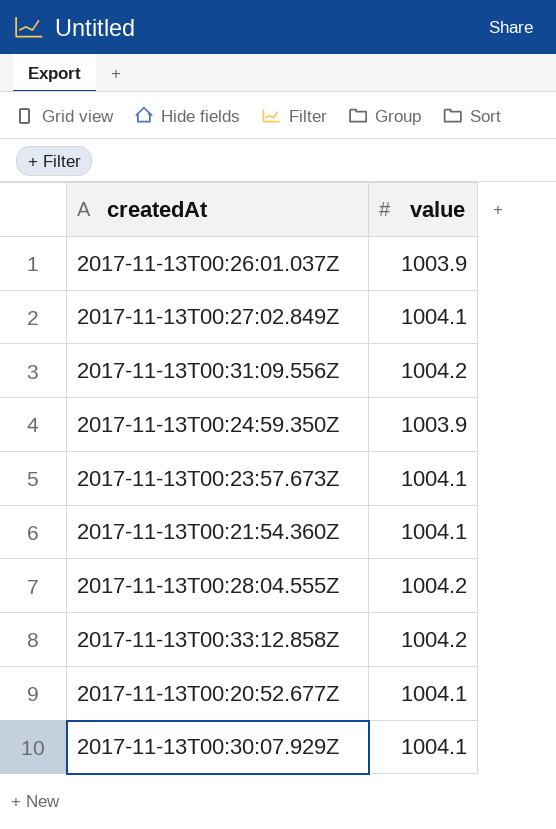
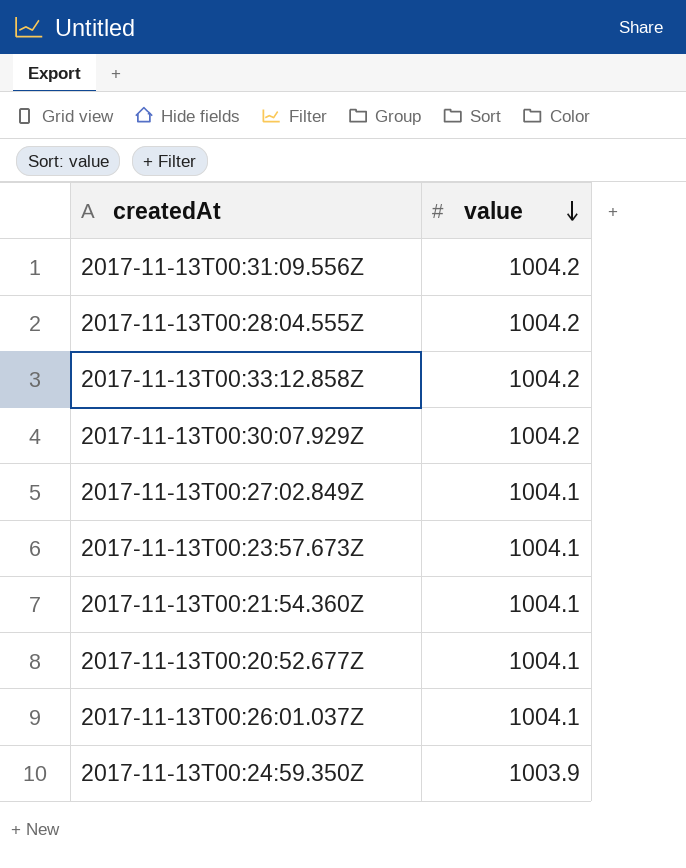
row order: none -> value descending
2017-11-13T00:30:07.929Z | value: 1004.1 -> 1004.2
2017-11-13T00:26:01.037Z | value: 1003.9 -> 1004.1

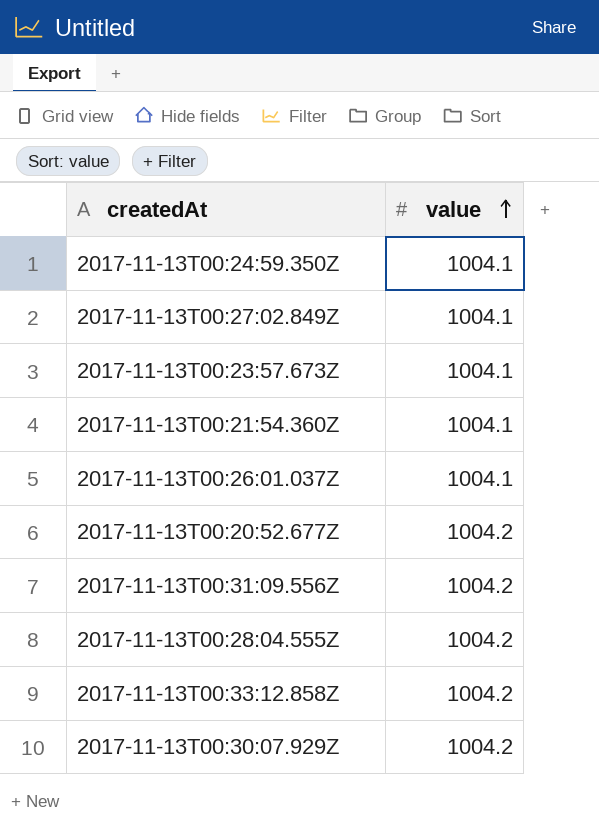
row order: value descending -> value ascending
2017-11-13T00:24:59.350Z | value: 1003.9 -> 1004.1
2017-11-13T00:20:52.677Z | value: 1004.1 -> 1004.2

